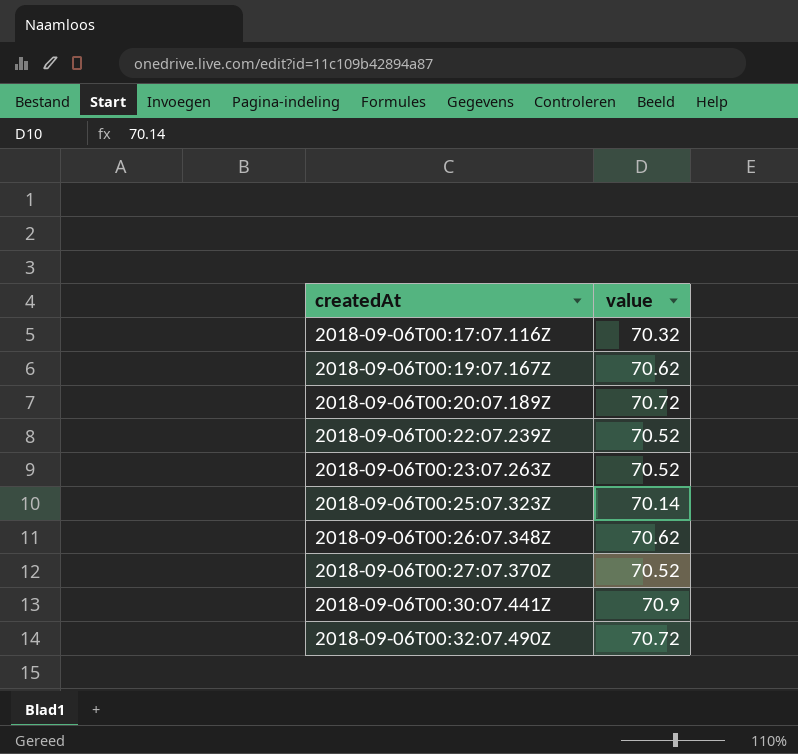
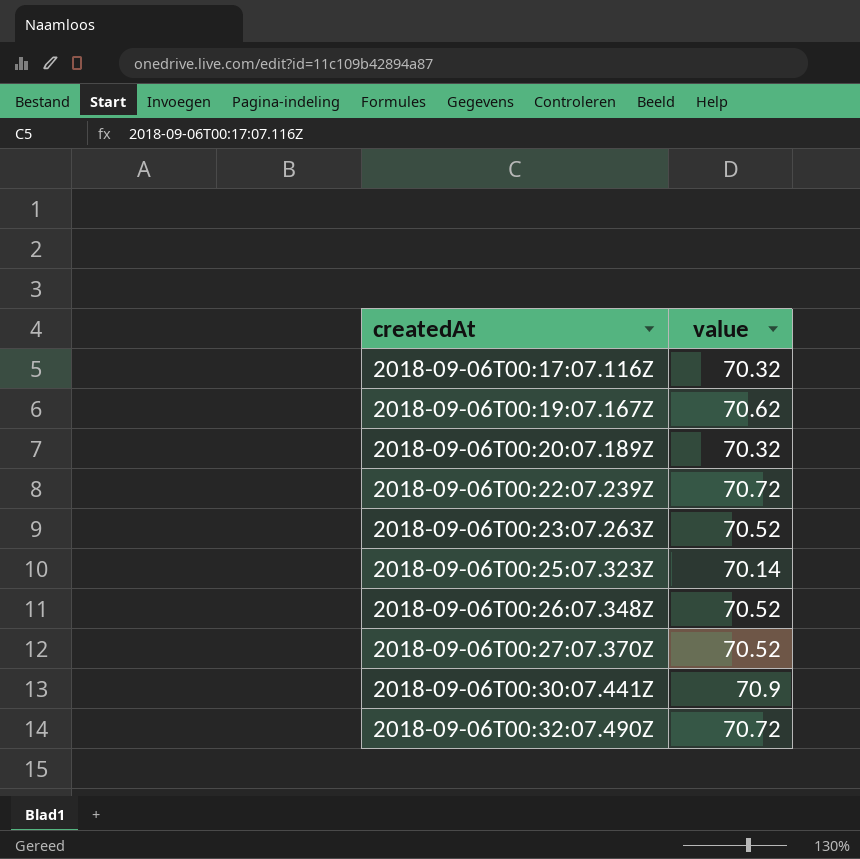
2018-09-06T00:20:07.189Z | value: 70.72 -> 70.32
2018-09-06T00:22:07.239Z | value: 70.52 -> 70.72
2018-09-06T00:26:07.348Z | value: 70.62 -> 70.52

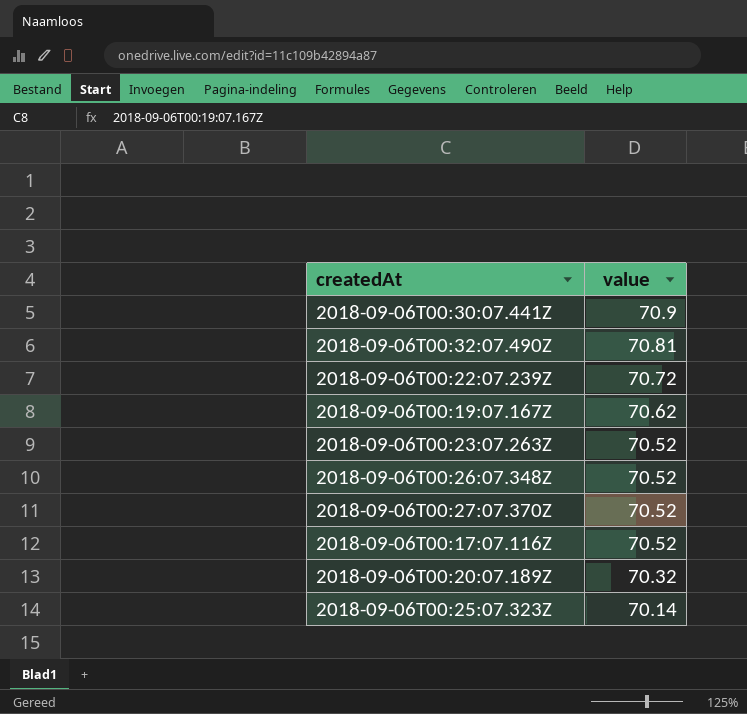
row order: createdAt ascending -> value descending
2018-09-06T00:32:07.490Z | value: 70.72 -> 70.81
2018-09-06T00:17:07.116Z | value: 70.32 -> 70.52

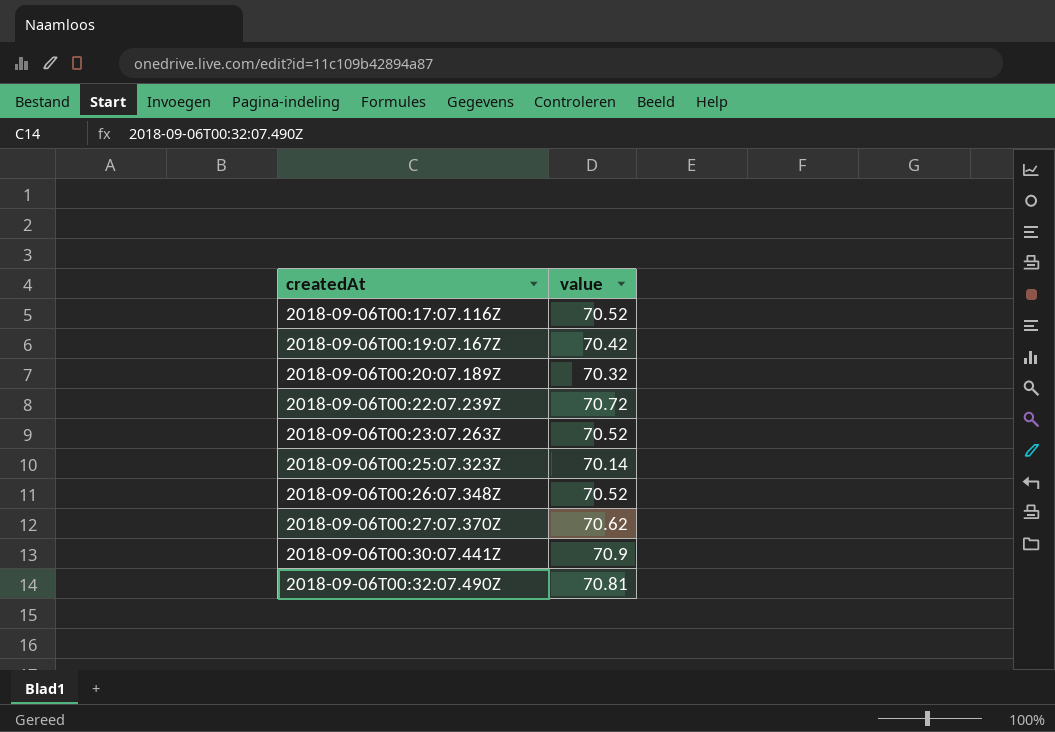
row order: value descending -> createdAt ascending
2018-09-06T00:19:07.167Z | value: 70.62 -> 70.42
2018-09-06T00:27:07.370Z | value: 70.52 -> 70.62

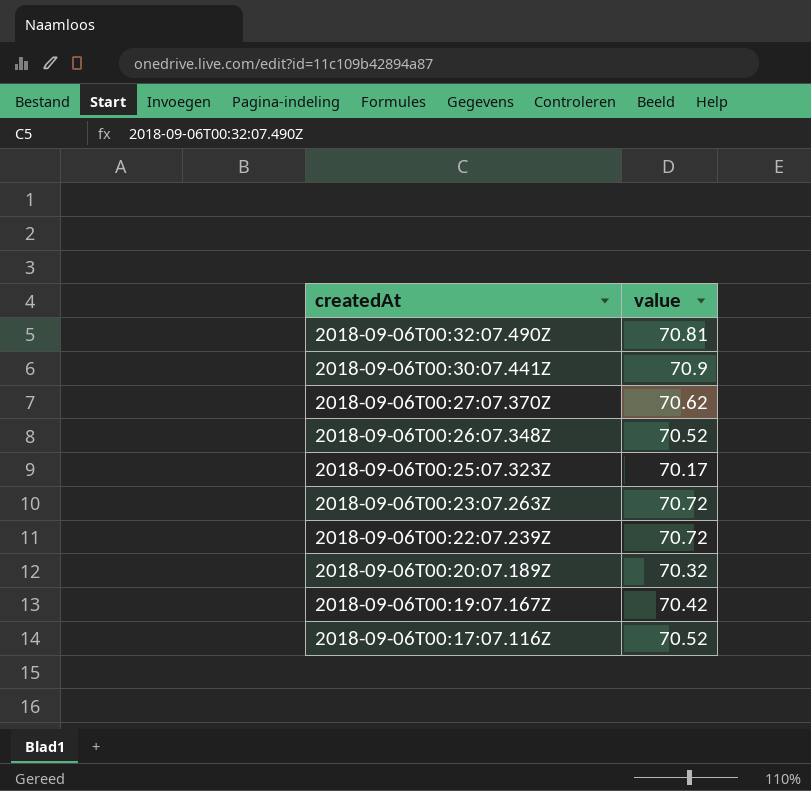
row order: createdAt ascending -> createdAt descending
2018-09-06T00:25:07.323Z | value: 70.14 -> 70.17
2018-09-06T00:23:07.263Z | value: 70.52 -> 70.72

